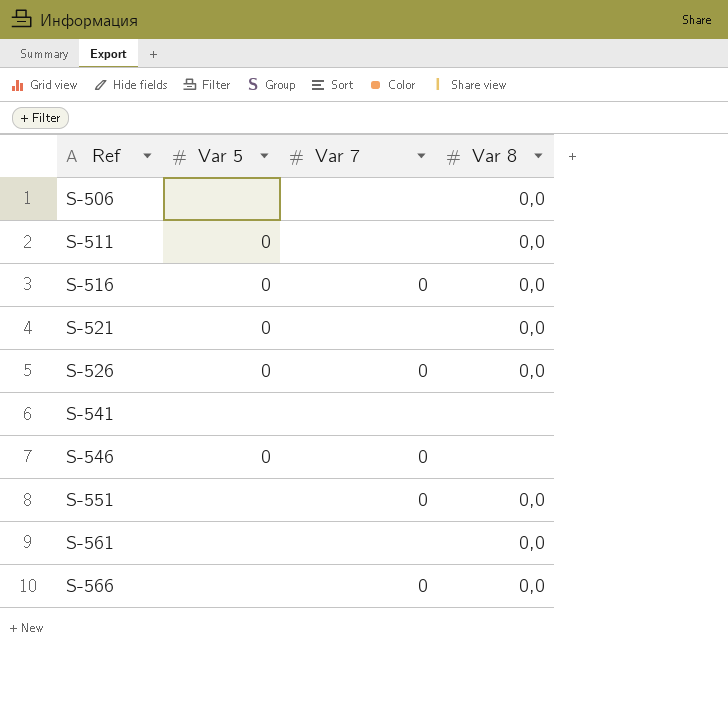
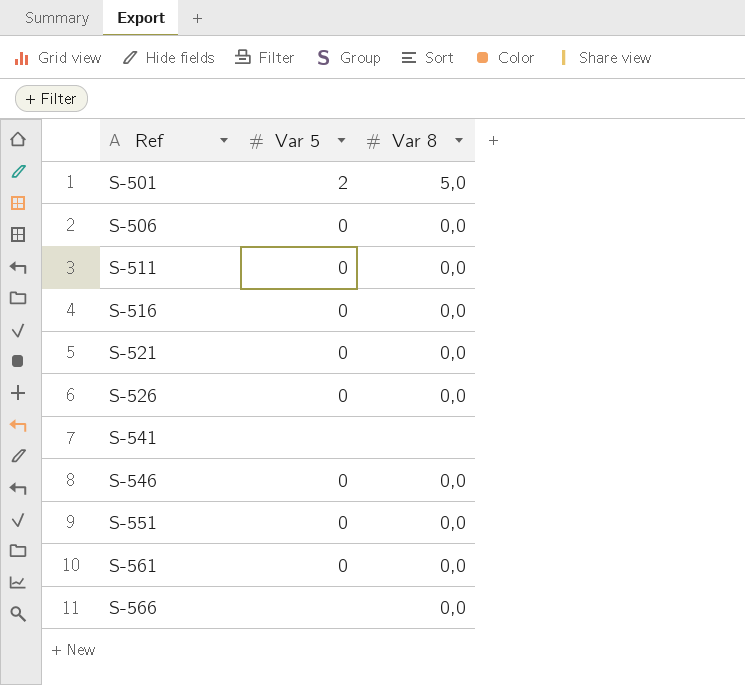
column Var 7 | position: 3 -> none
row S-501: none -> 2 | 5,0
S-506 | Var 5: none -> 0
S-546 | Var 8: none -> 0,0
S-551 | Var 5: none -> 0
S-561 | Var 5: none -> 0

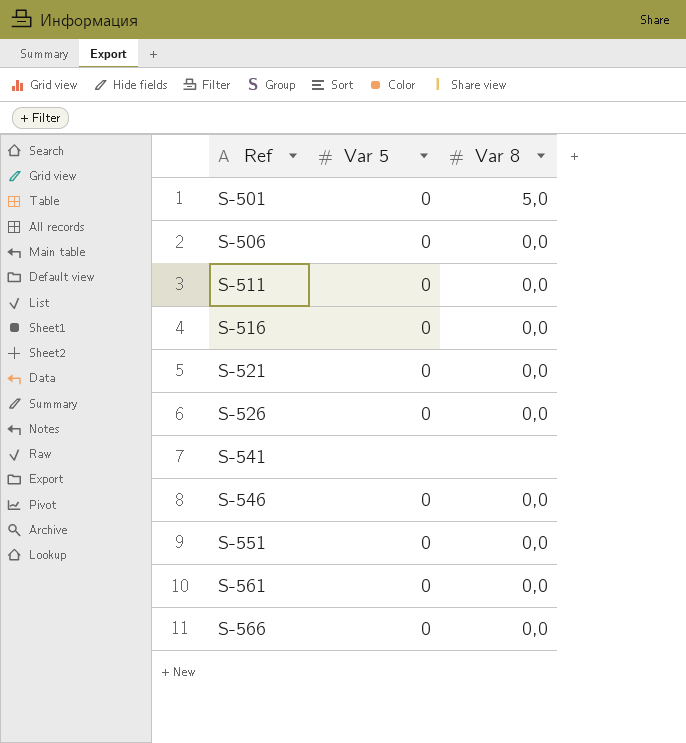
S-501 | Var 5: 2 -> 0
S-566 | Var 5: none -> 0

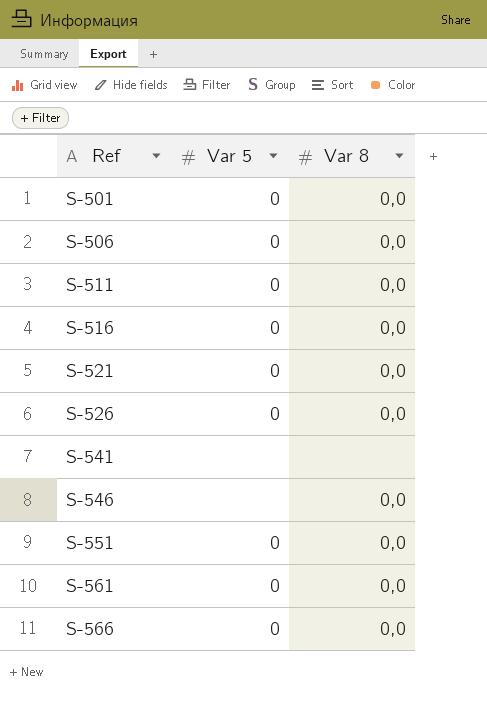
S-501 | Var 8: 5,0 -> 0,0
S-546 | Var 5: 0 -> none

